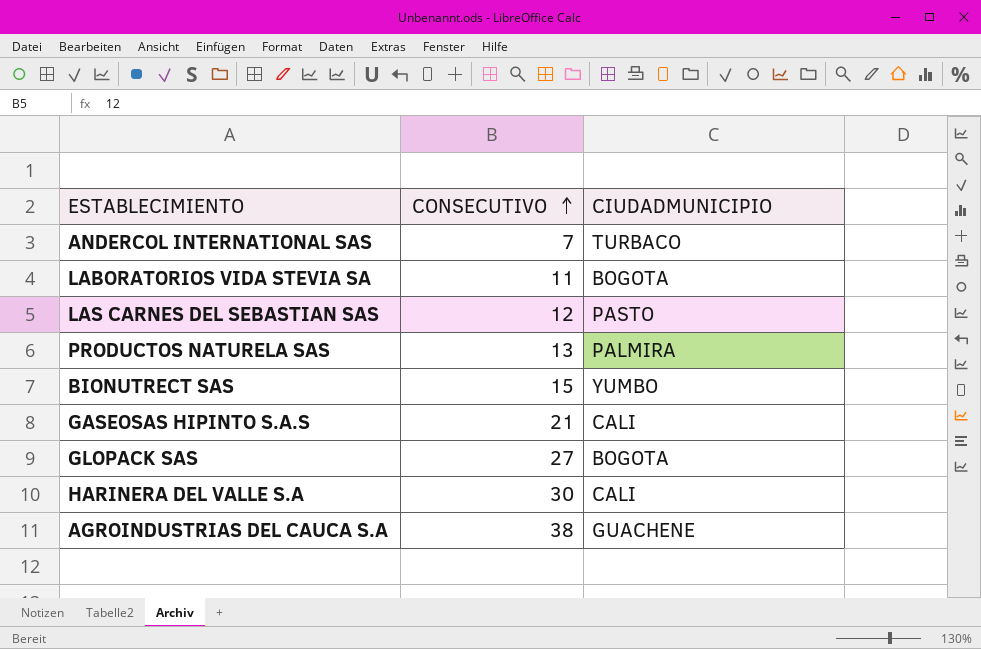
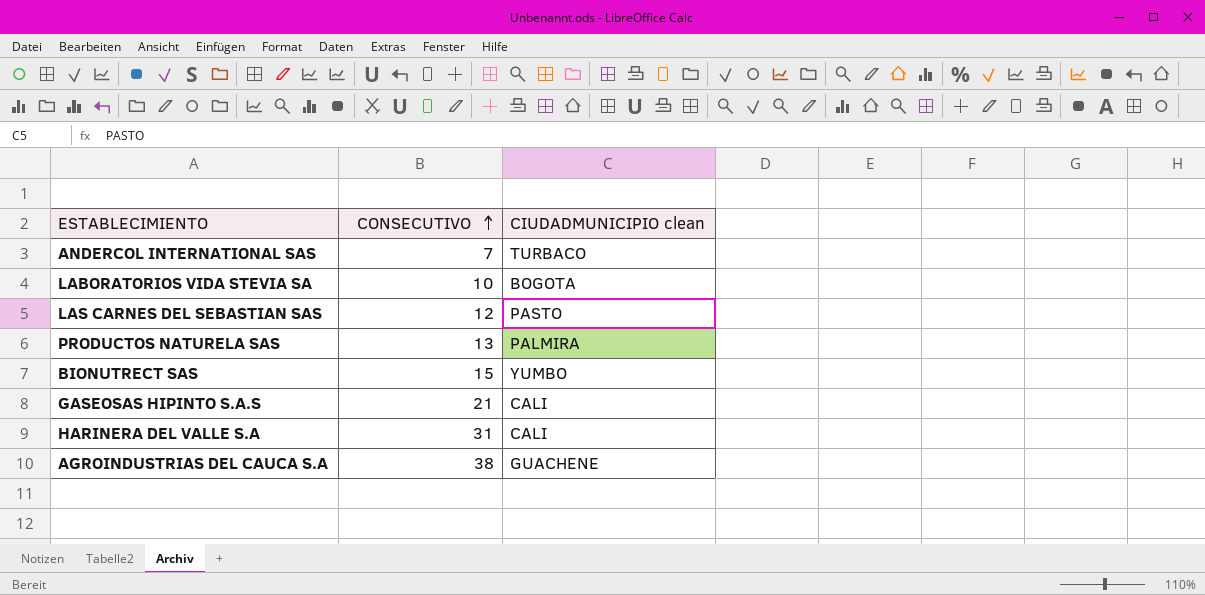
column name: CIUDADMUNICIPIO -> CIUDADMUNICIPIO clean
row GLOPACK SAS: 27 | BOGOTA -> none
LABORATORIOS VIDA STEVIA SA | CONSECUTIVO: 11 -> 10
HARINERA DEL VALLE S.A | CONSECUTIVO: 30 -> 31

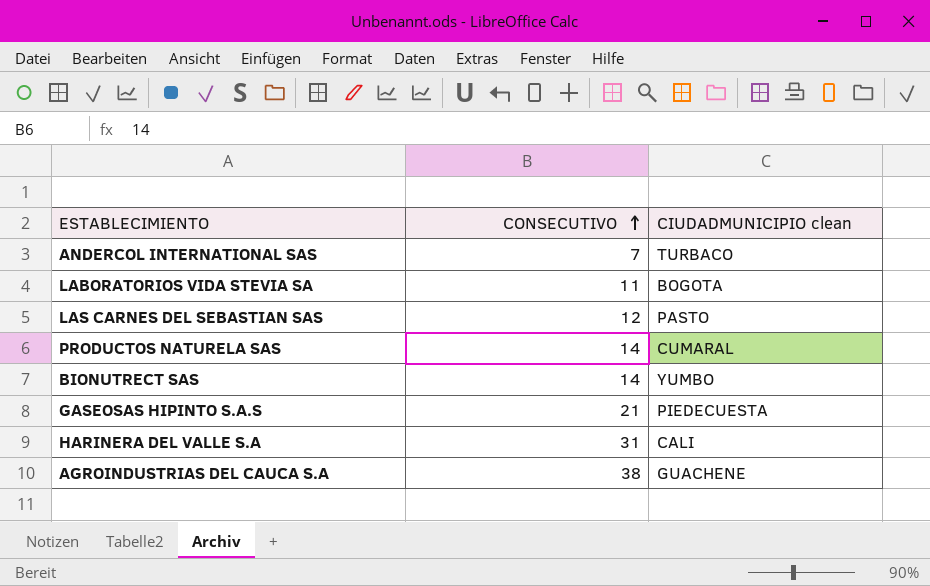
LABORATORIOS VIDA STEVIA SA | CONSECUTIVO: 10 -> 11
PRODUCTOS NATURELA SAS | CONSECUTIVO: 13 -> 14
PRODUCTOS NATURELA SAS | CIUDADMUNICIPIO clean: PALMIRA -> CUMARAL
BIONUTRECT SAS | CONSECUTIVO: 15 -> 14
GASEOSAS HIPINTO S.A.S | CIUDADMUNICIPIO clean: CALI -> PIEDECUESTA

